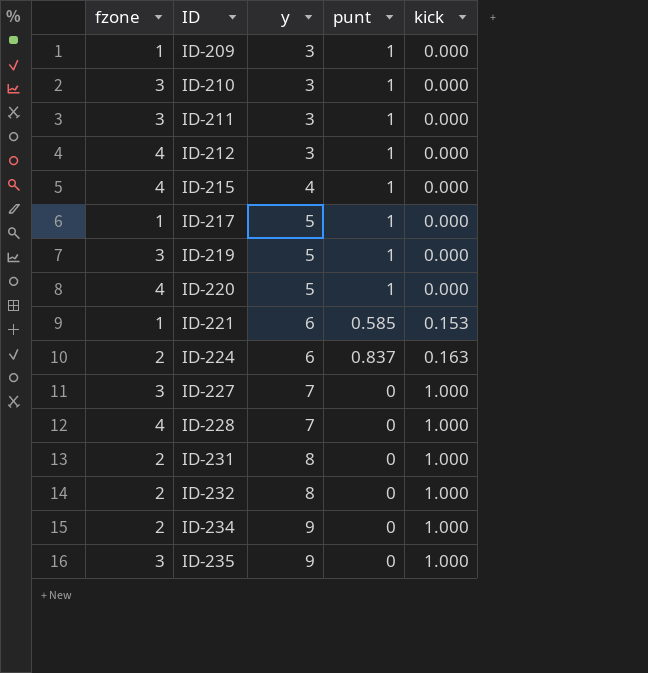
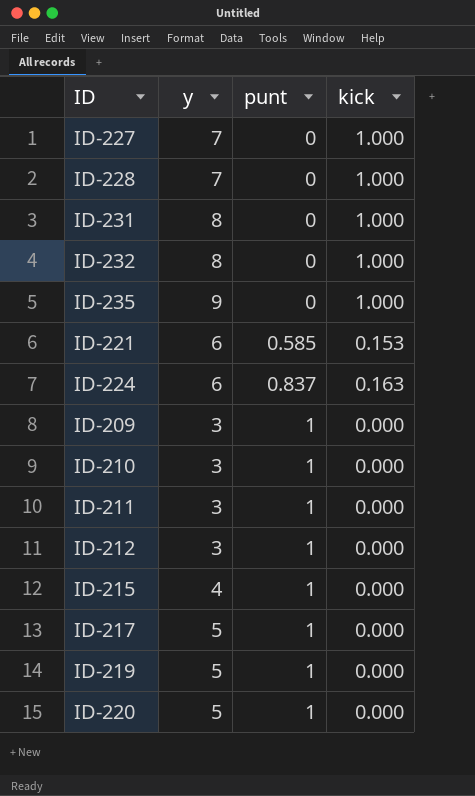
row order: ID ascending -> punt ascending
column fzone | position: 1 -> none
row ID-234: 2 | 9 | 0 | 1.000 -> none

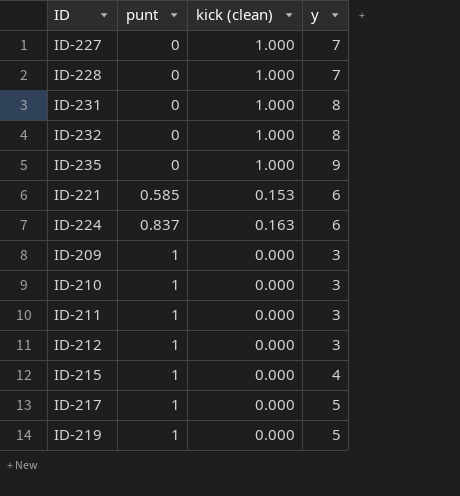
column name: kick -> kick (clean)
column y | position: 2 -> 4
row ID-220: 5 | 1 | 0.000 -> none

